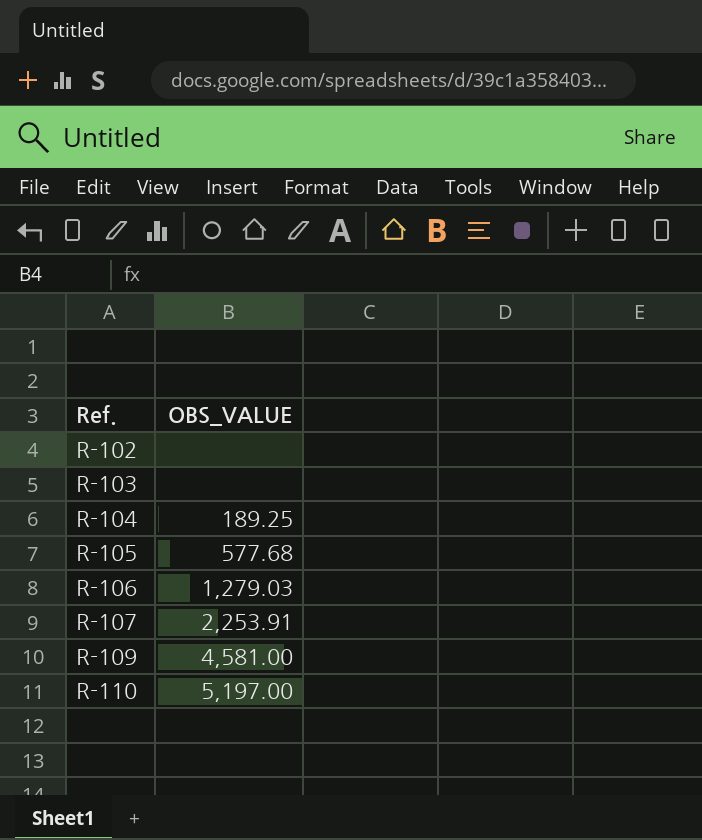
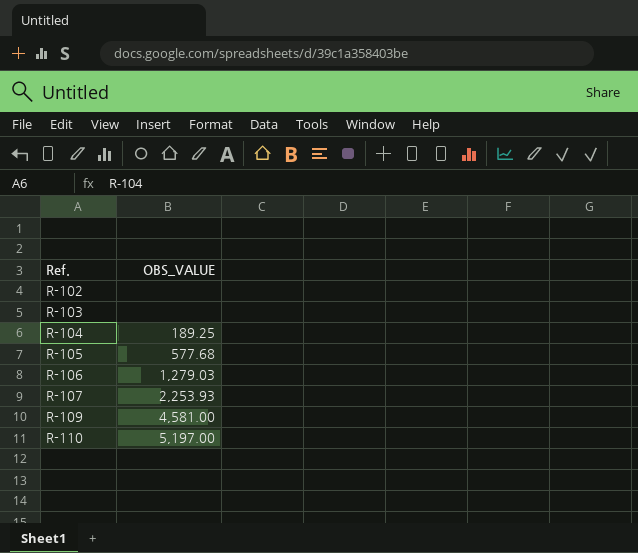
R-107 | OBS_VALUE: 2,253.91 -> 2,253.93

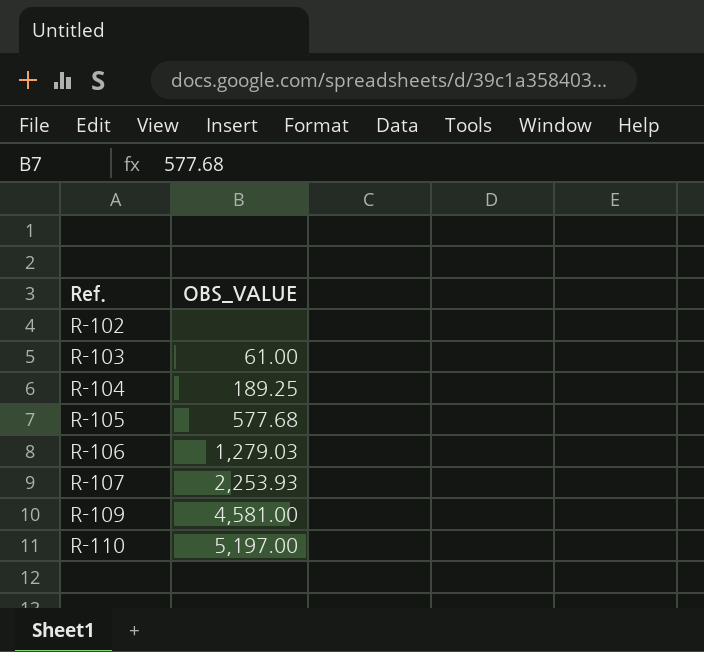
R-103 | OBS_VALUE: none -> 61.00

